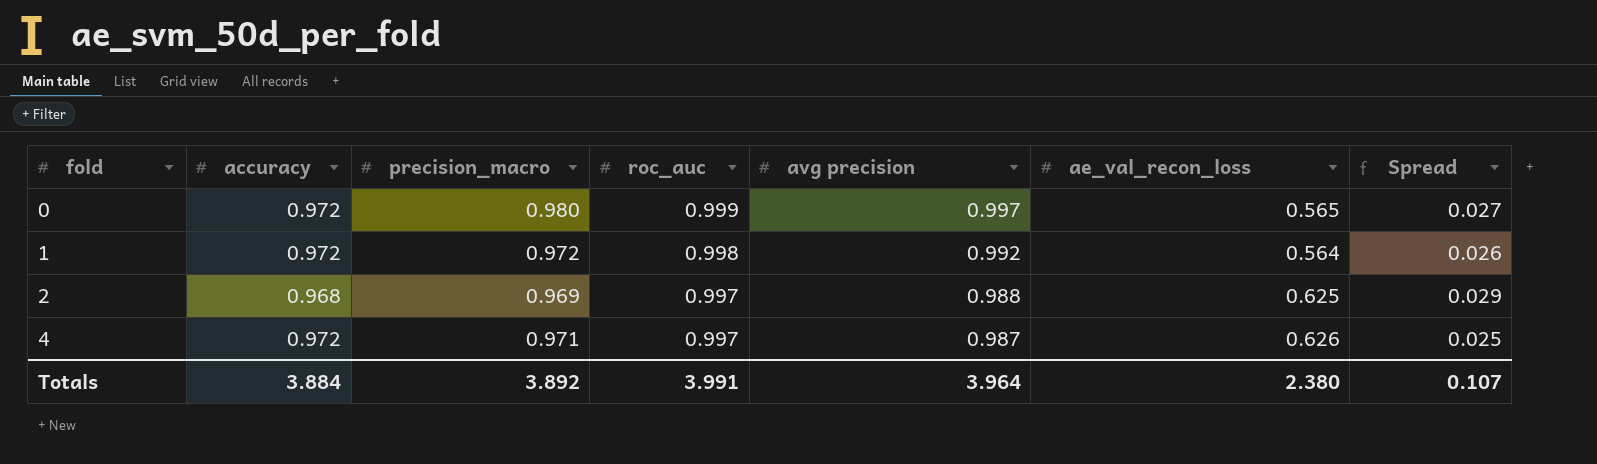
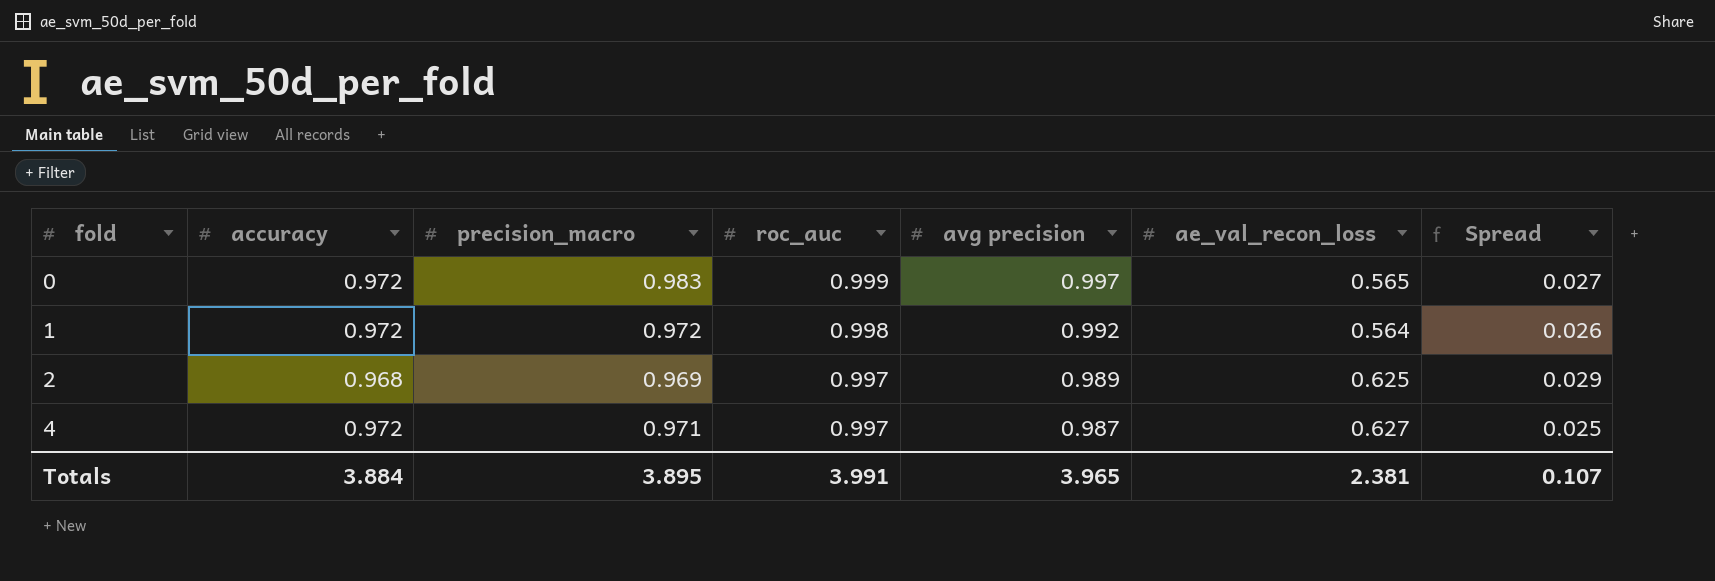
0 | precision_macro: 0.980 -> 0.983
2 | avg precision: 0.988 -> 0.989
4 | ae_val_recon_loss: 0.626 -> 0.627
Totals | precision_macro: 3.892 -> 3.895
Totals | avg precision: 3.964 -> 3.965
Totals | ae_val_recon_loss: 2.380 -> 2.381

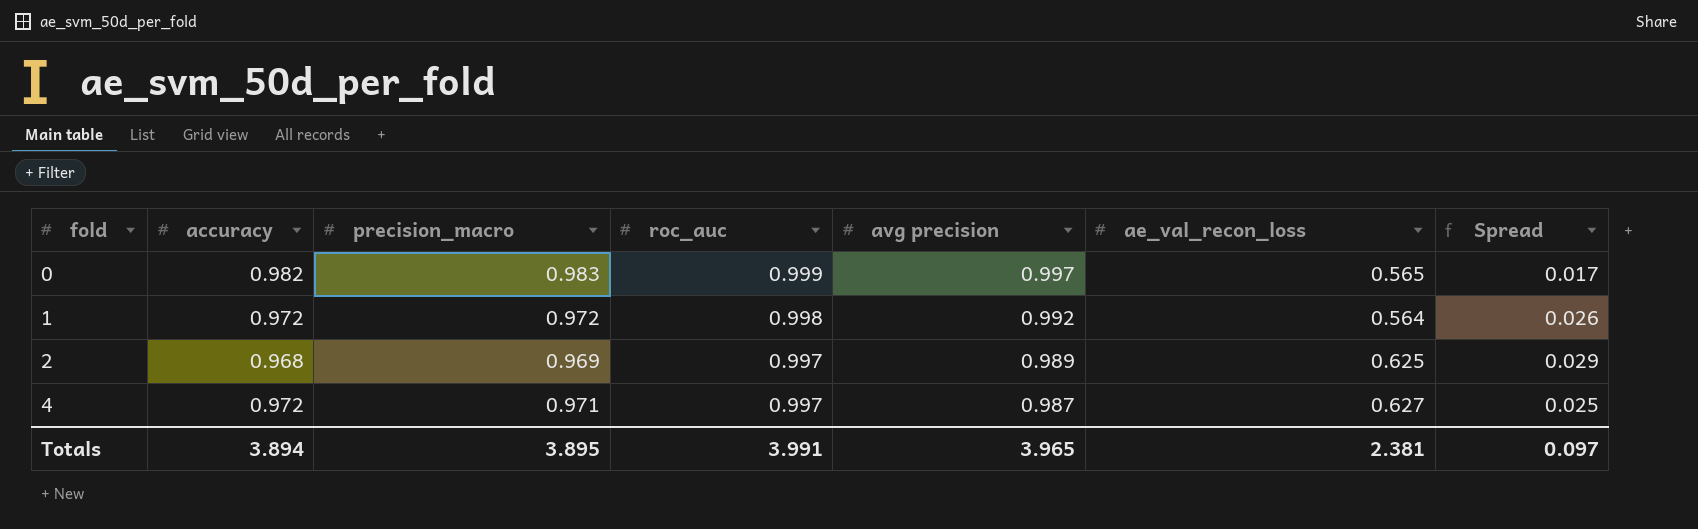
0 | accuracy: 0.972 -> 0.982
0 | Spread: 0.027 -> 0.017
Totals | accuracy: 3.884 -> 3.894
Totals | Spread: 0.107 -> 0.097

